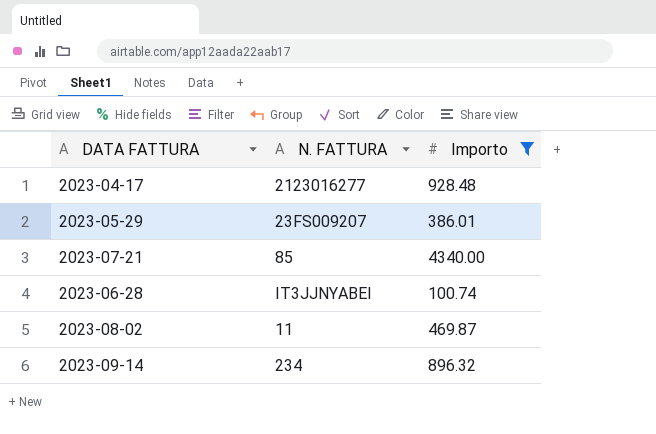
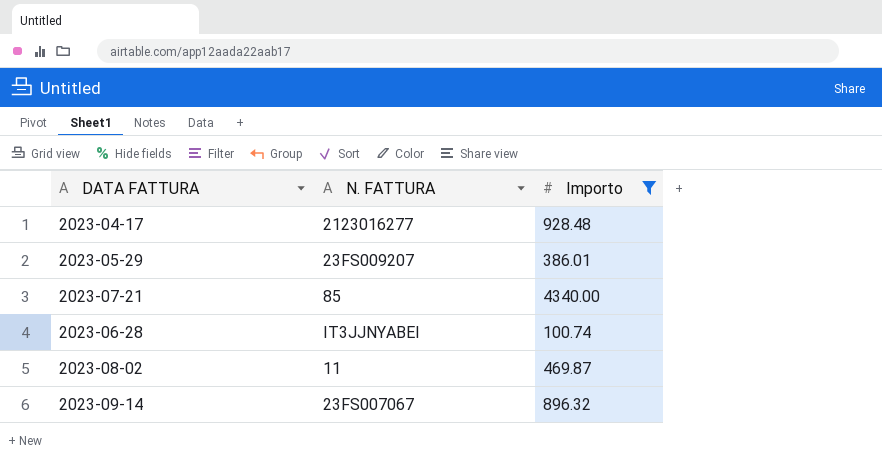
2023-09-14 | N. FATTURA: 234 -> 23FS007067

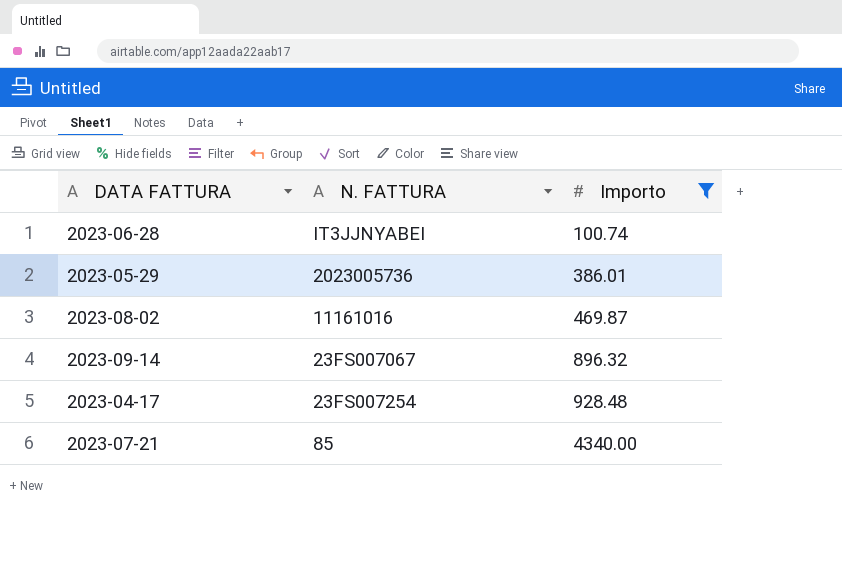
row order: none -> Importo ascending
2023-05-29 | N. FATTURA: 23FS009207 -> 2023005736
2023-08-02 | N. FATTURA: 11 -> 11161016
2023-04-17 | N. FATTURA: 2123016277 -> 23FS007254

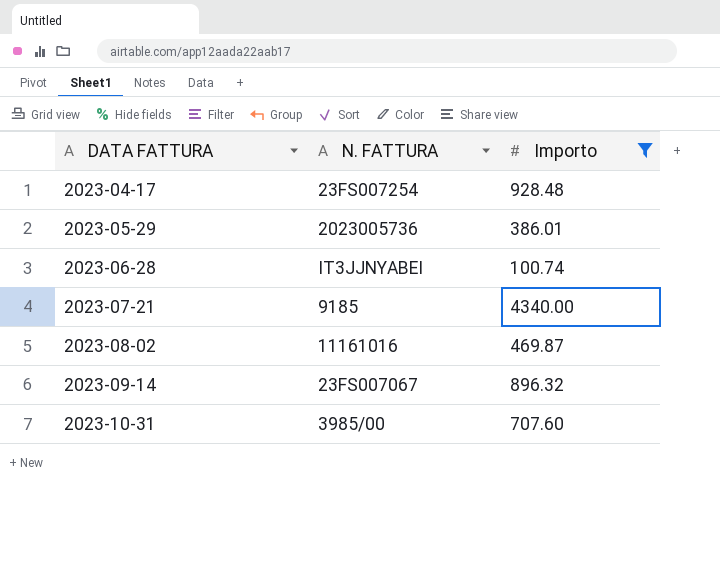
row order: Importo ascending -> DATA FATTURA ascending
2023-07-21 | N. FATTURA: 85 -> 9185
row 2023-10-31: none -> 3985/00 | 707.60

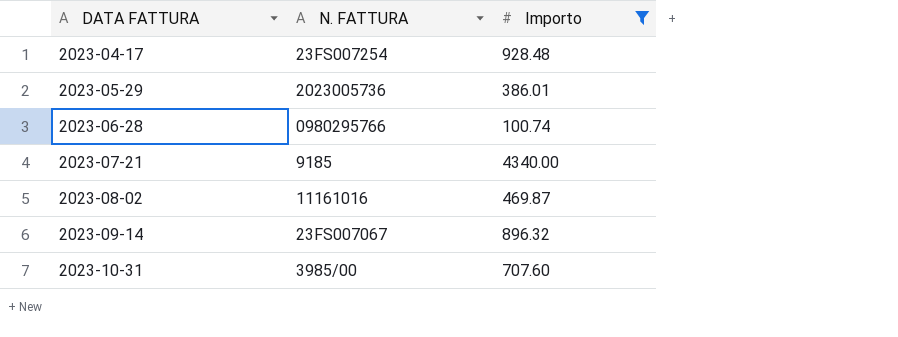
2023-06-28 | N. FATTURA: IT3JJNYABEI -> 0980295766

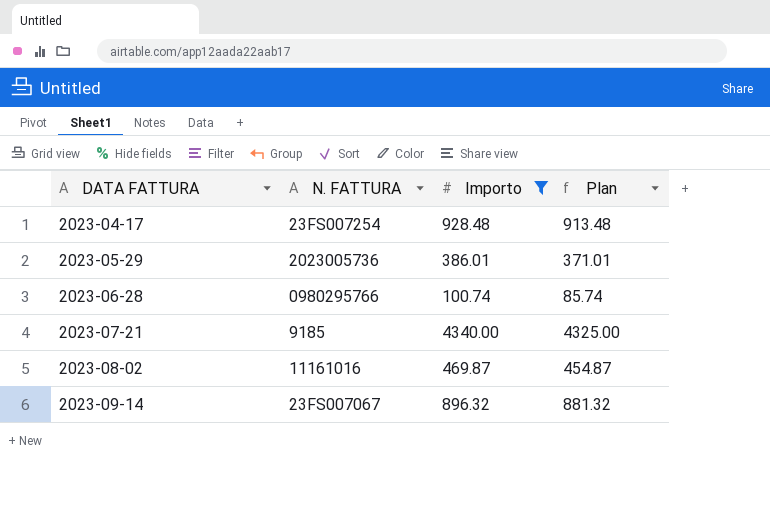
column Plan | formula: none -> [Importo] - 15
row 2023-10-31: 3985/00 | 707.60 -> none

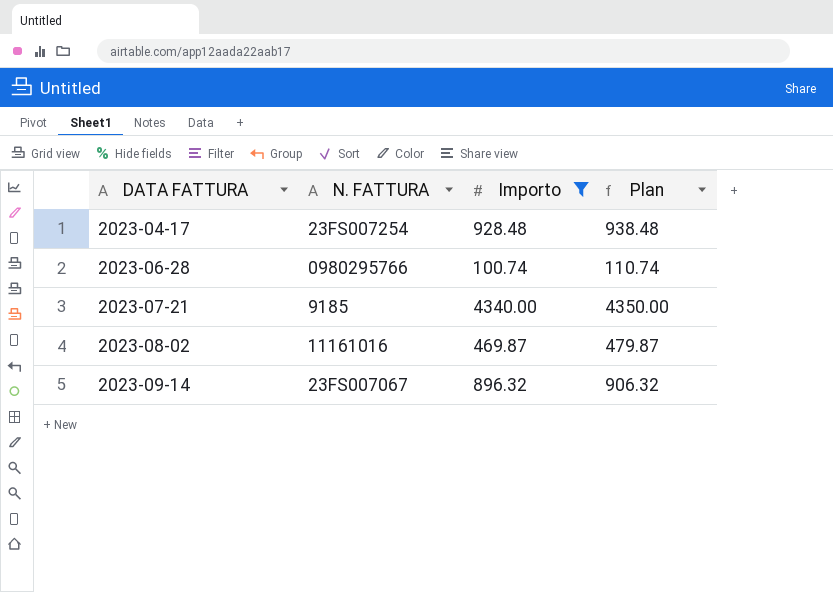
column Plan | formula: [Importo] - 15 -> [Importo] + 10
row 2023-05-29: 2023005736 | 386.01 | 371.01 -> none

